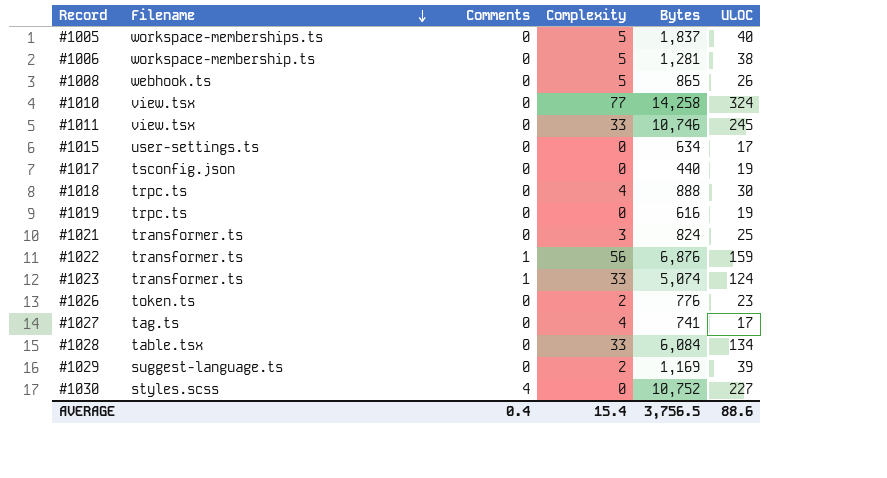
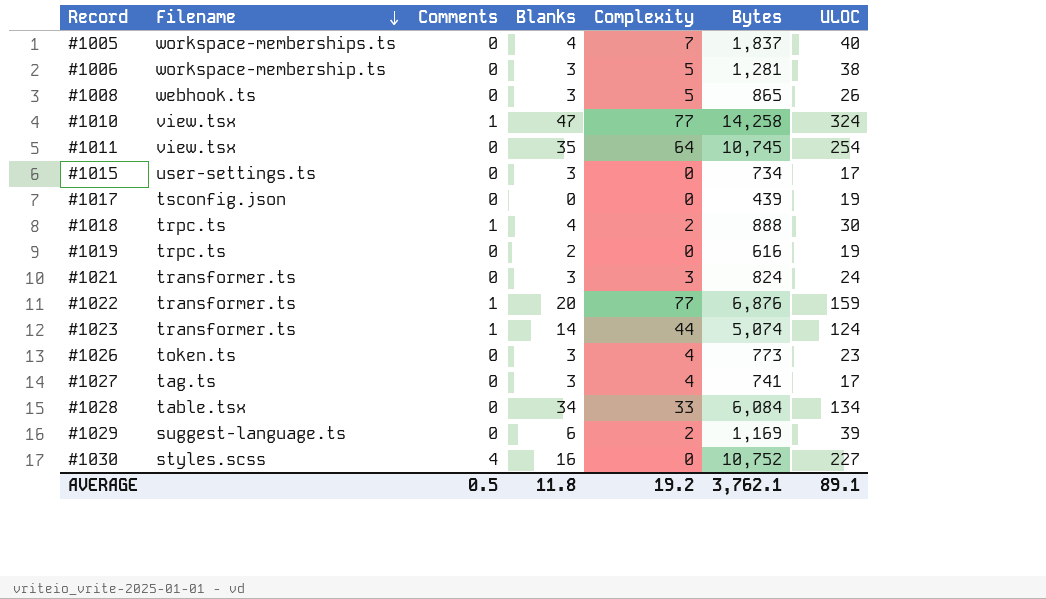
column Blanks | position: none -> 4
#1005 | Complexity: 5 -> 7
#1010 | Comments: 0 -> 1
#1011 | Complexity: 33 -> 64
#1011 | Bytes: 10,746 -> 10,745
#1011 | ULOC: 245 -> 254
#1015 | Bytes: 634 -> 734
#1017 | Bytes: 440 -> 439
#1018 | Comments: 0 -> 1
#1018 | Complexity: 4 -> 2
#1021 | ULOC: 25 -> 24
#1022 | Complexity: 56 -> 77
#1023 | Complexity: 33 -> 44
#1026 | Complexity: 2 -> 4
#1026 | Bytes: 776 -> 773
AVERAGE | Comments: 0.4 -> 0.5
AVERAGE | Complexity: 15.4 -> 19.2
AVERAGE | Bytes: 3,756.5 -> 3,762.1
AVERAGE | ULOC: 88.6 -> 89.1

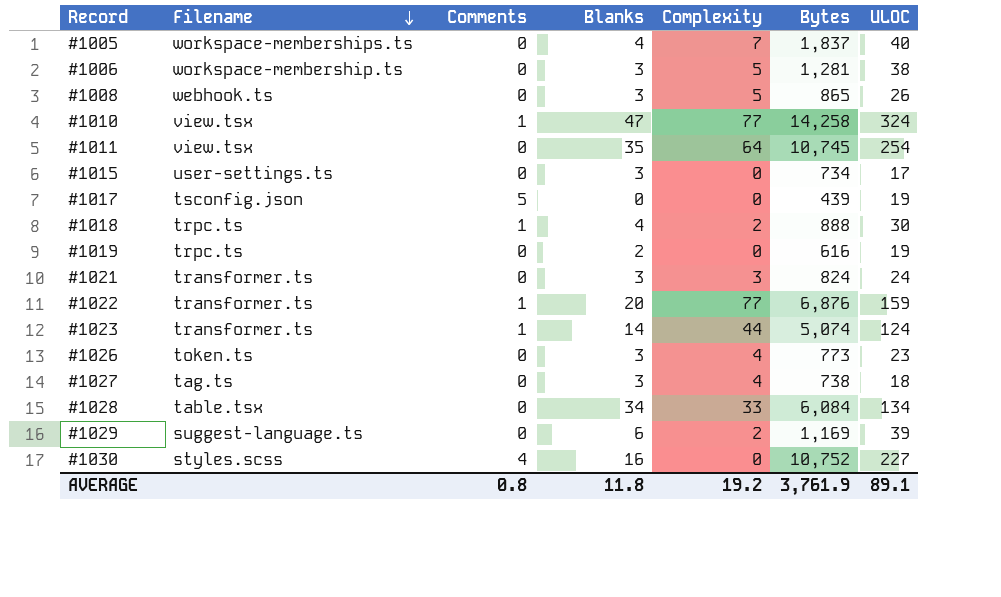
#1017 | Comments: 0 -> 5
#1027 | Bytes: 741 -> 738
#1027 | ULOC: 17 -> 18
AVERAGE | Comments: 0.5 -> 0.8
AVERAGE | Bytes: 3,762.1 -> 3,761.9

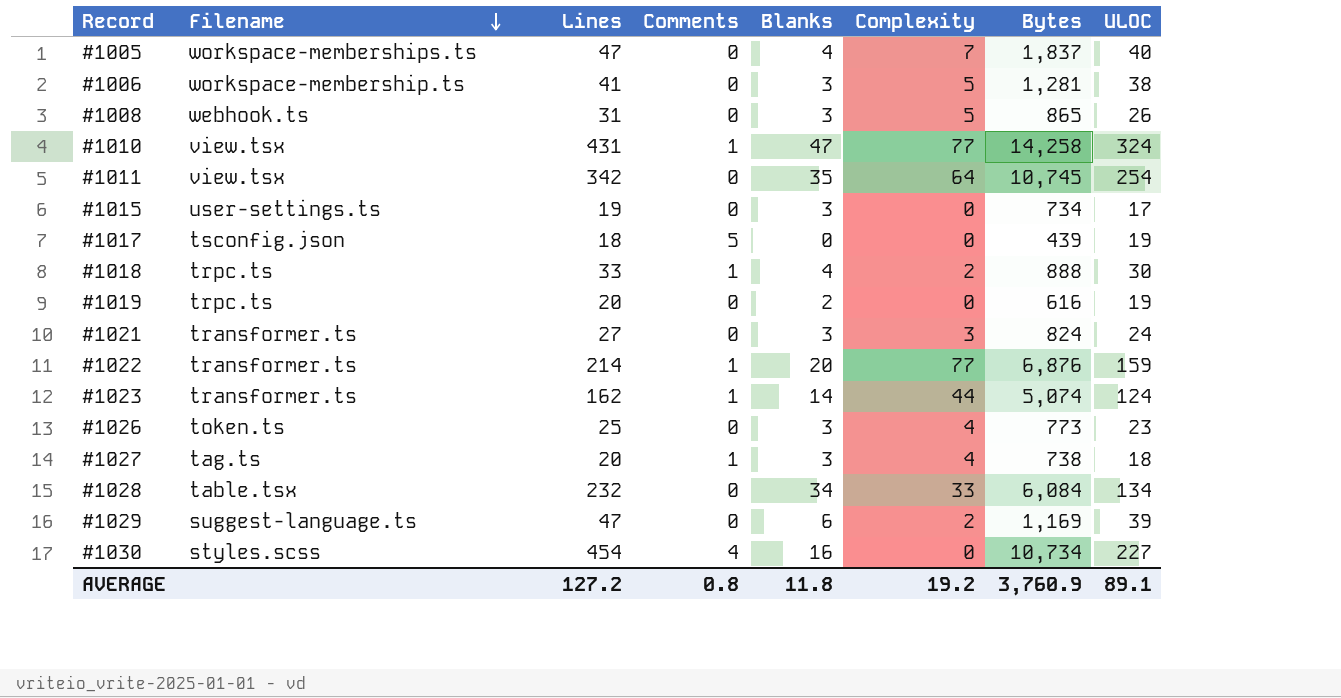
column Lines | position: none -> 3
#1027 | Comments: 0 -> 1
#1030 | Bytes: 10,752 -> 10,734
AVERAGE | Bytes: 3,761.9 -> 3,760.9

